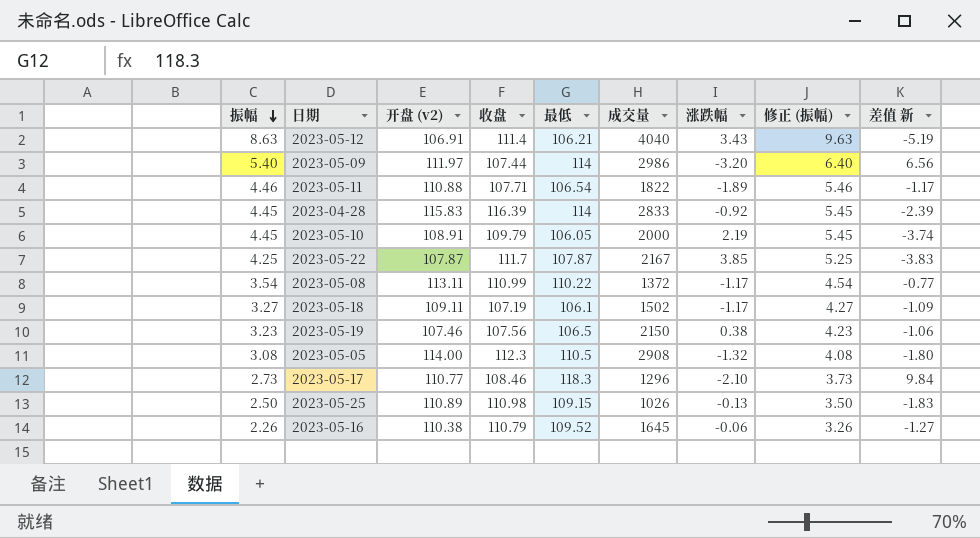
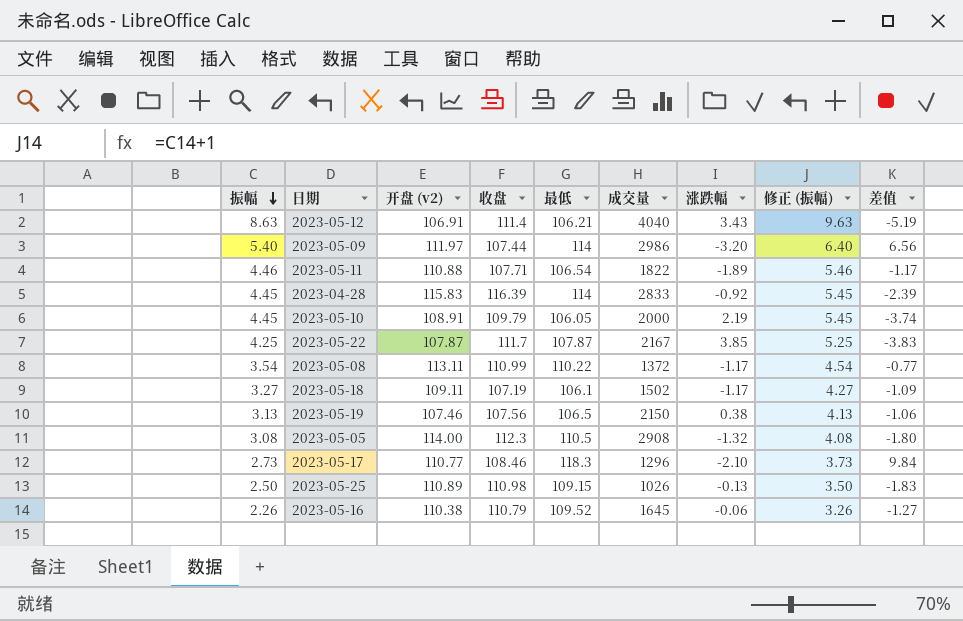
column name: 差值 新 -> 差值
2023-05-19 | 振幅: 3.23 -> 3.13
2023-05-19 | 修正 (振幅): 4.23 -> 4.13

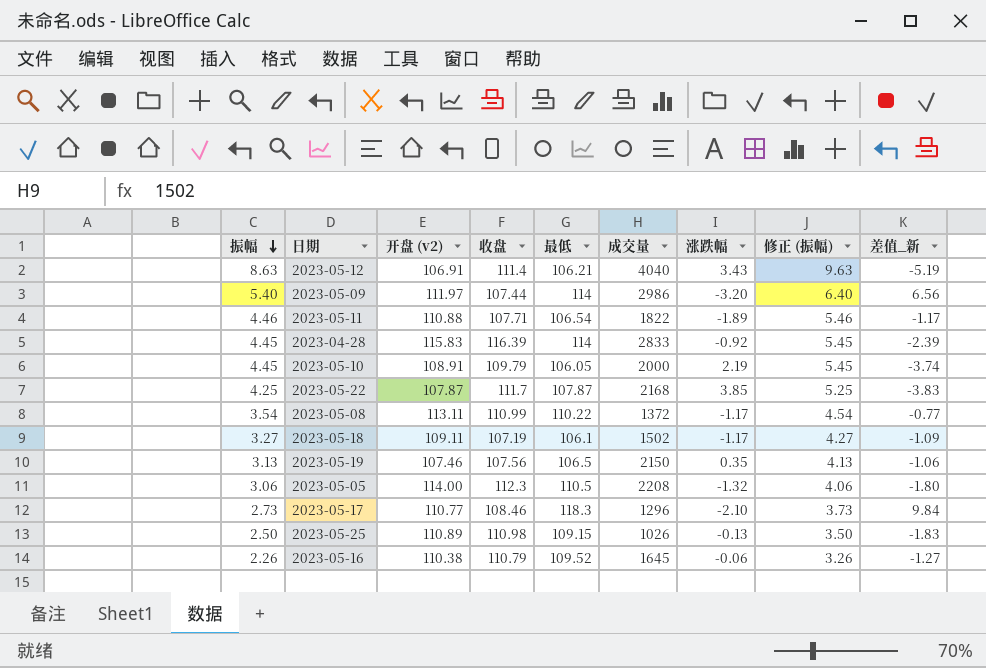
column name: 差值 -> 差值_新
2023-05-22 | 成交量: 2167 -> 2168
2023-05-19 | 涨跌幅: 0.38 -> 0.35
2023-05-05 | 振幅: 3.08 -> 3.06
2023-05-05 | 成交量: 2908 -> 2208
2023-05-05 | 修正 (振幅): 4.08 -> 4.06

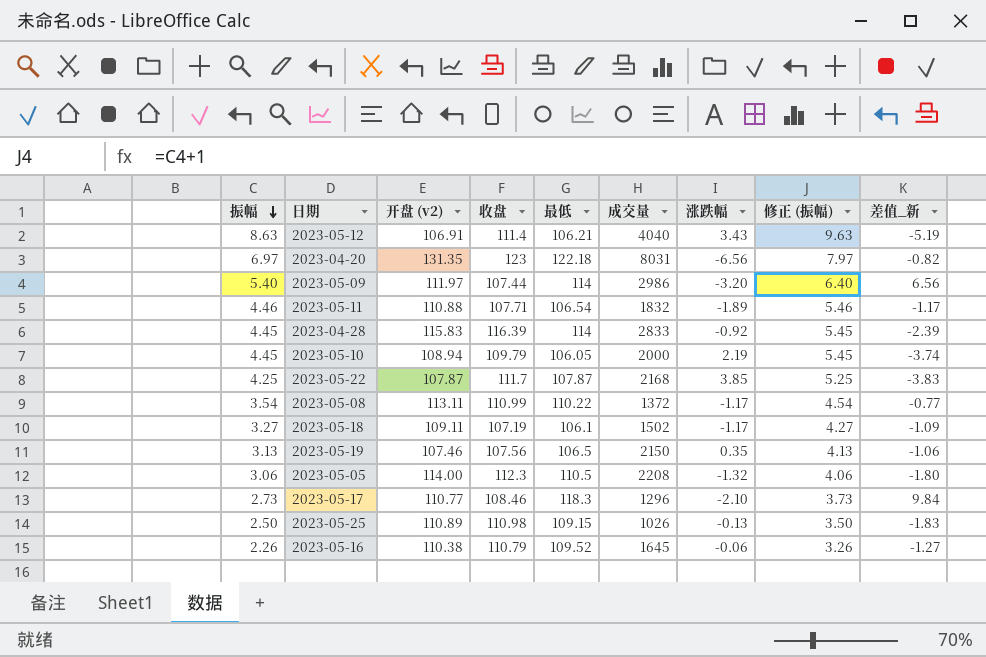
row 2023-04-20: none -> 6.97 | 131.35 | 123 | 122.18 | 8031 | -6.56 | 7.97 | -0.82
2023-05-11 | 成交量: 1822 -> 1832
2023-05-10 | 开盘 (v2): 108.91 -> 108.94

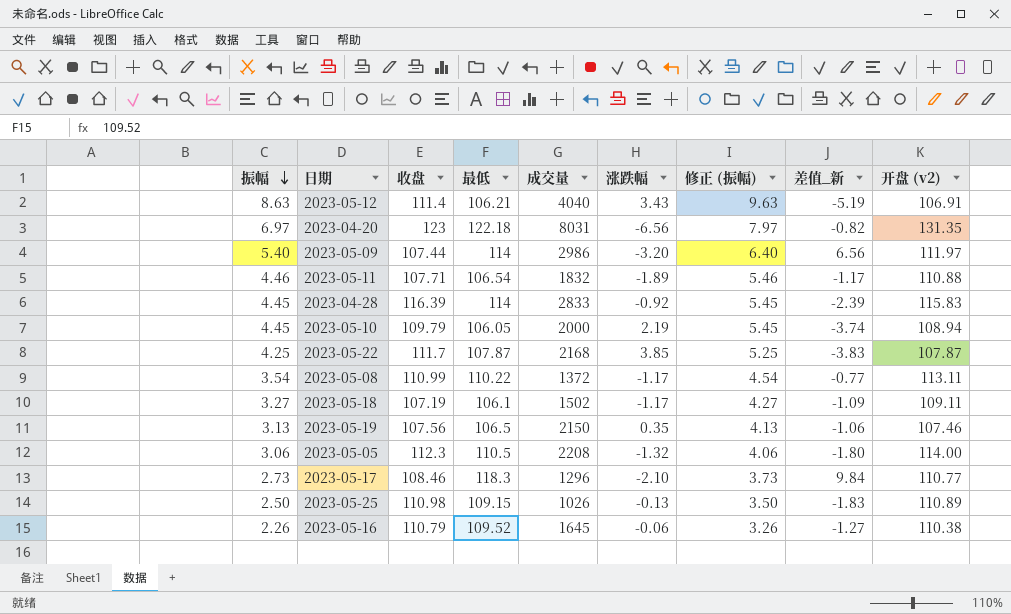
column 开盘 (v2) | position: 3 -> 9

